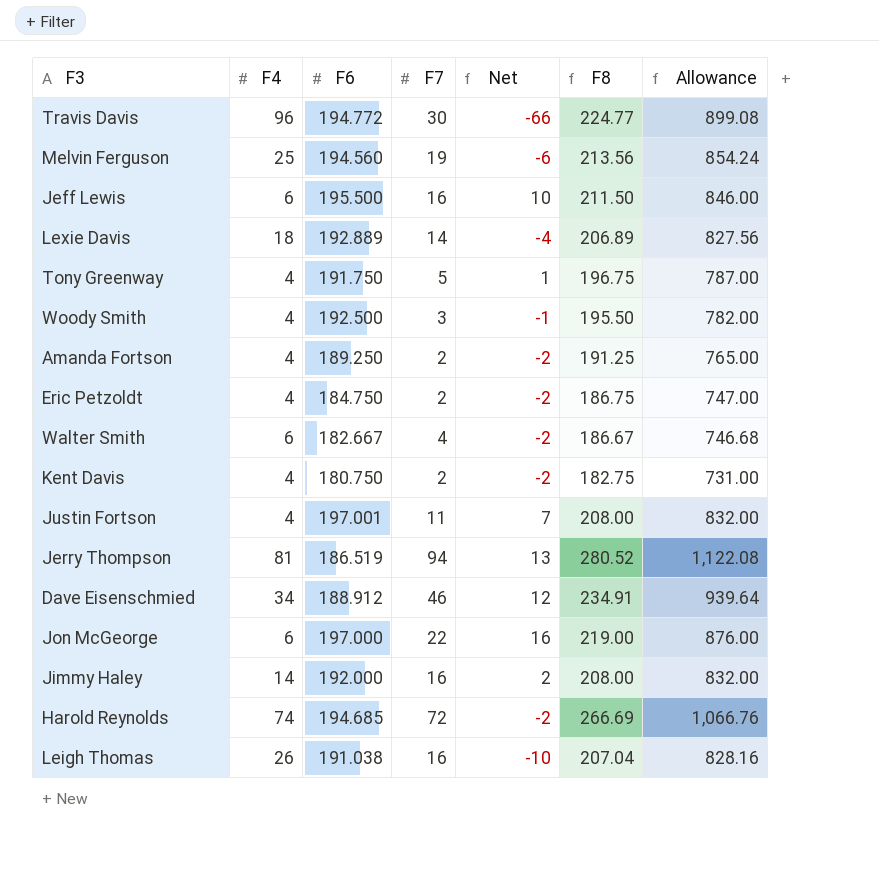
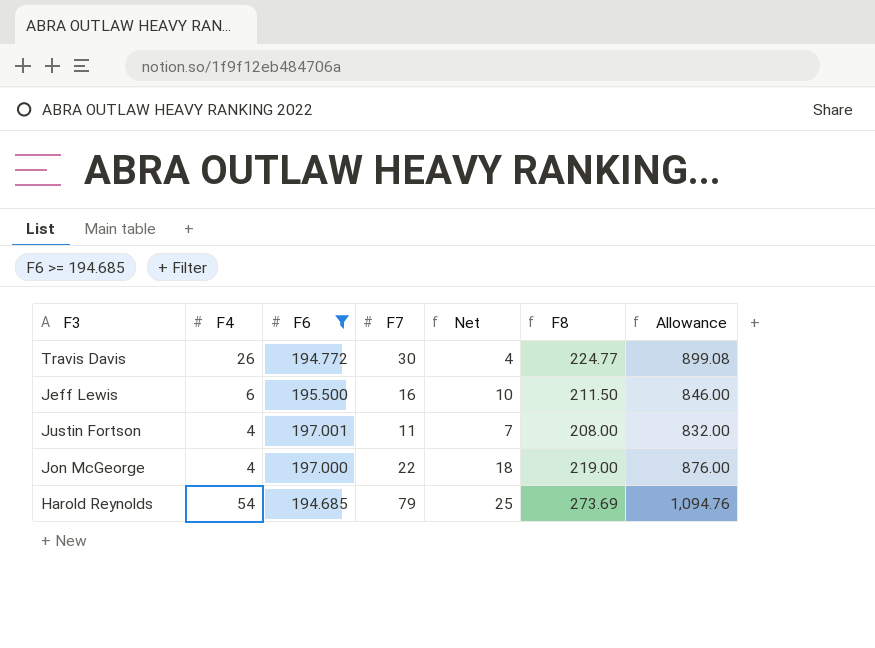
filter: none -> F6 >= 194.685
Travis Davis | F4: 96 -> 26
Travis Davis | Net: -66 -> 4
Jon McGeorge | F4: 6 -> 4
Jon McGeorge | Net: 16 -> 18
Harold Reynolds | F4: 74 -> 54
Harold Reynolds | F7: 72 -> 79
Harold Reynolds | Net: -2 -> 25
Harold Reynolds | F8: 266.69 -> 273.69
Harold Reynolds | Allowance: 1,066.76 -> 1,094.76

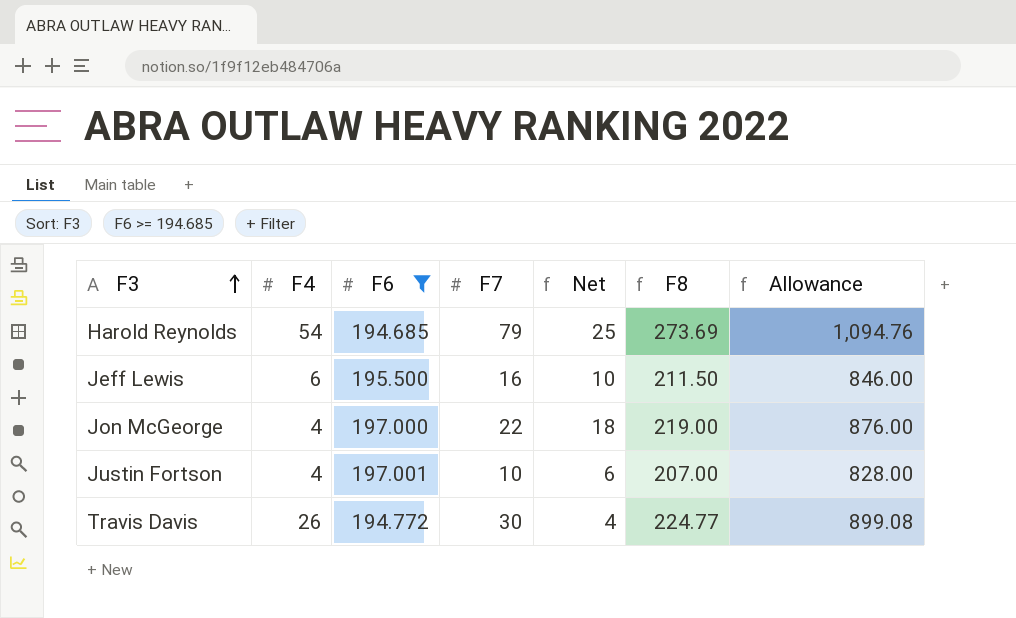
row order: none -> F3 ascending
Justin Fortson | F7: 11 -> 10
Justin Fortson | Net: 7 -> 6
Justin Fortson | F8: 208.00 -> 207.00
Justin Fortson | Allowance: 832.00 -> 828.00

